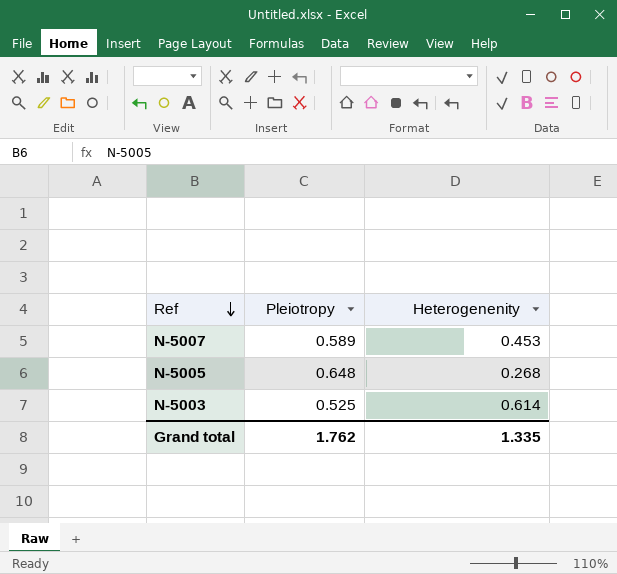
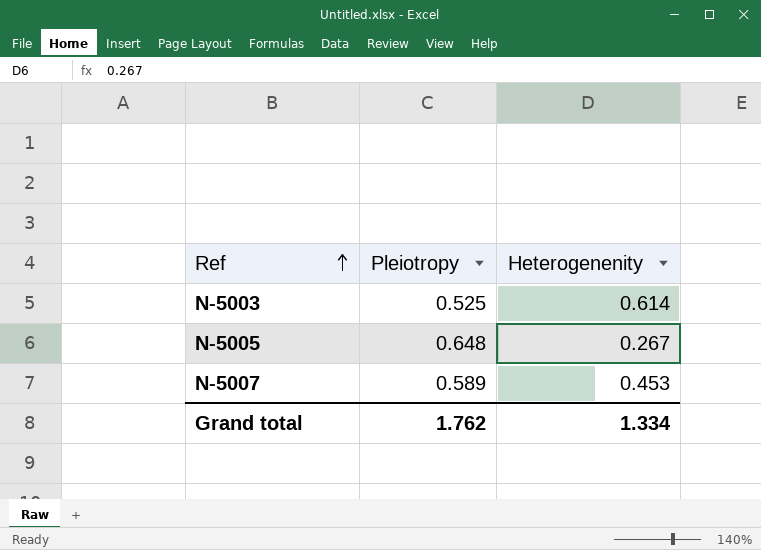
row order: Ref descending -> Ref ascending
N-5005 | Heterogenenity: 0.268 -> 0.267
Grand total | Heterogenenity: 1.335 -> 1.334

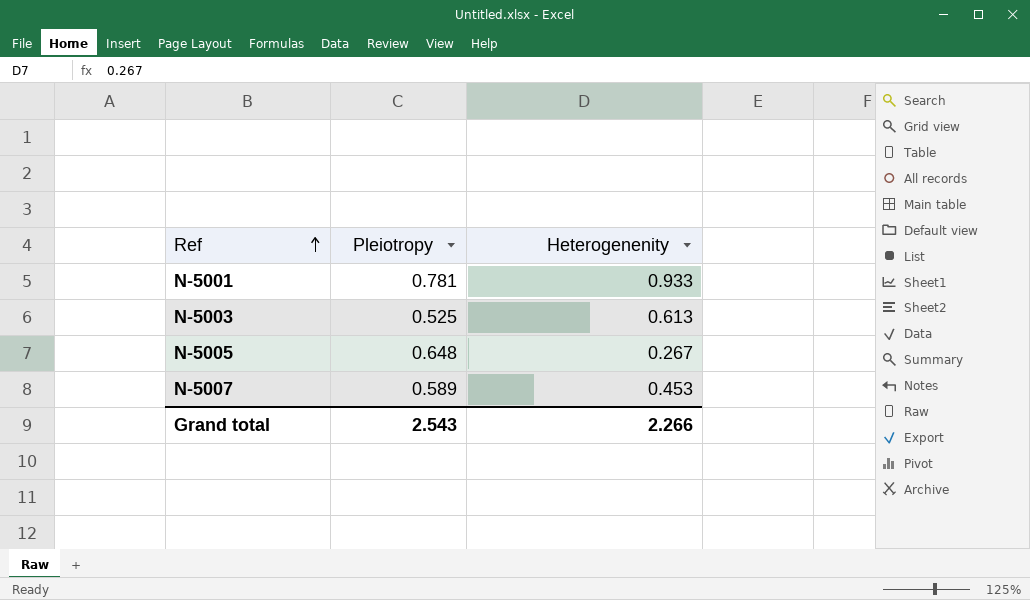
row N-5001: none -> 0.781 | 0.933
N-5003 | Heterogenenity: 0.614 -> 0.613
Grand total | Pleiotropy: 1.762 -> 2.543
Grand total | Heterogenenity: 1.334 -> 2.266

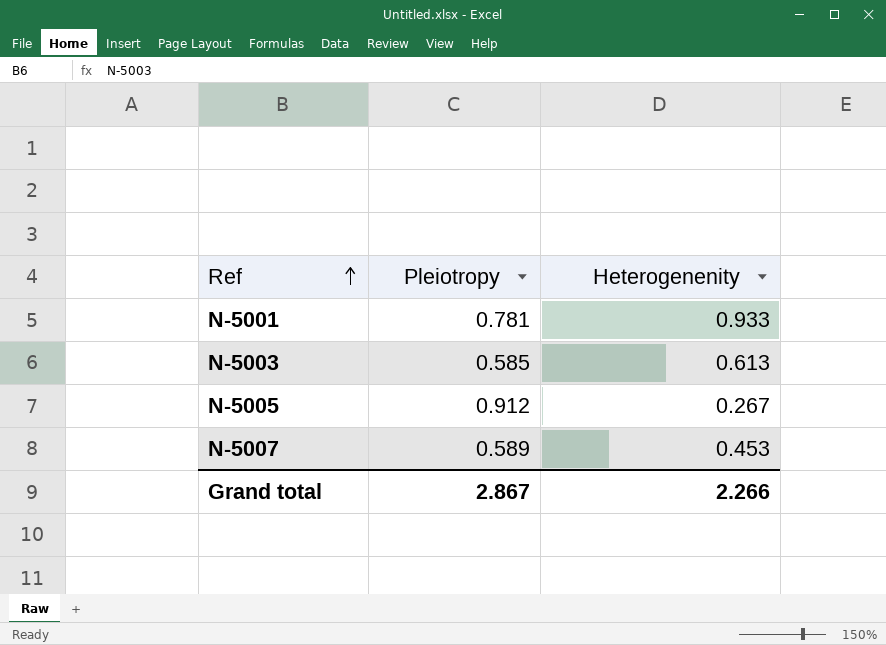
N-5003 | Pleiotropy: 0.525 -> 0.585
N-5005 | Pleiotropy: 0.648 -> 0.912
Grand total | Pleiotropy: 2.543 -> 2.867

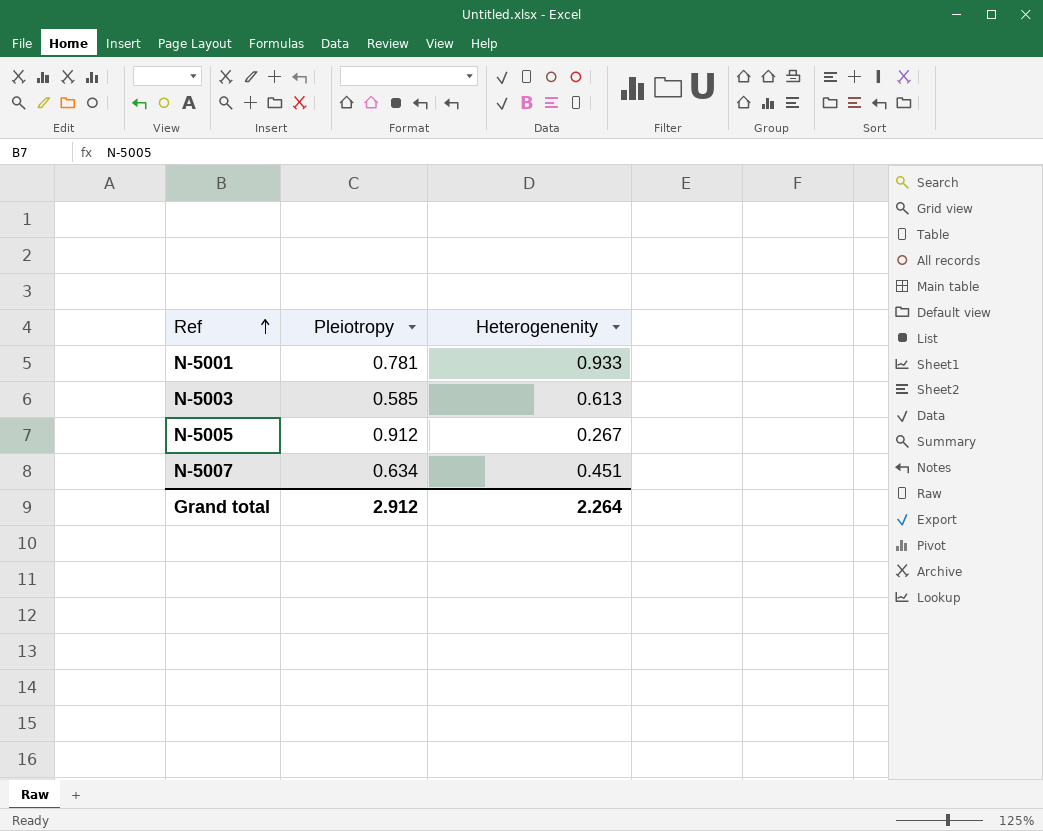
N-5007 | Pleiotropy: 0.589 -> 0.634
N-5007 | Heterogenenity: 0.453 -> 0.451
Grand total | Pleiotropy: 2.867 -> 2.912
Grand total | Heterogenenity: 2.266 -> 2.264

